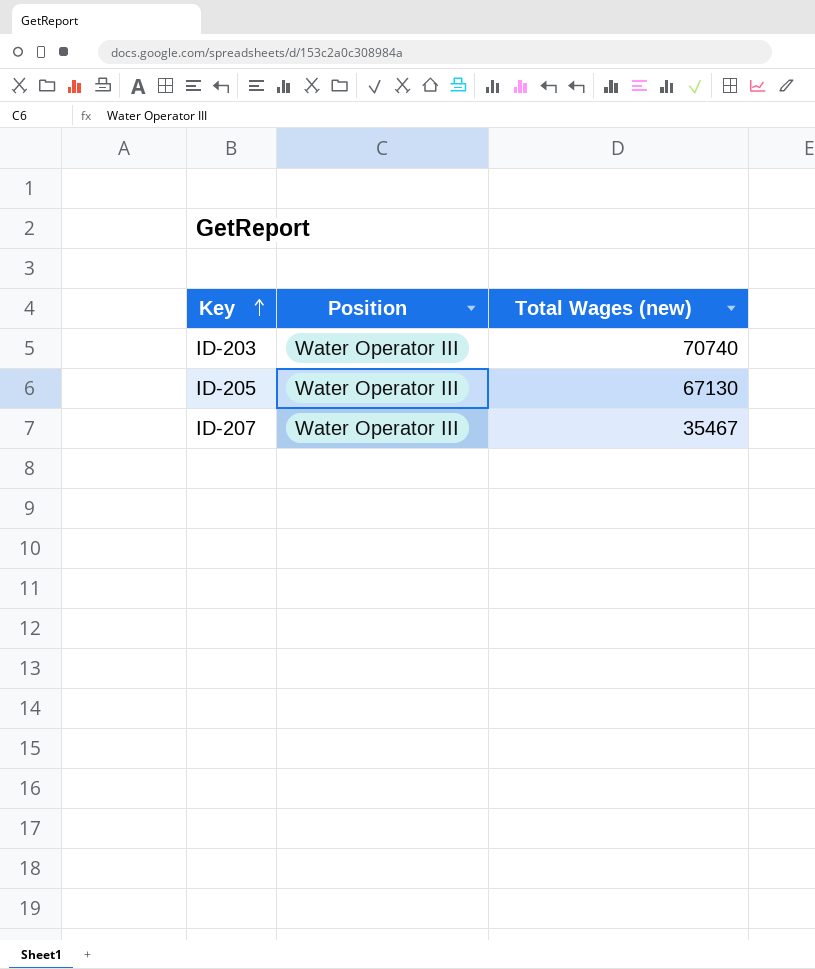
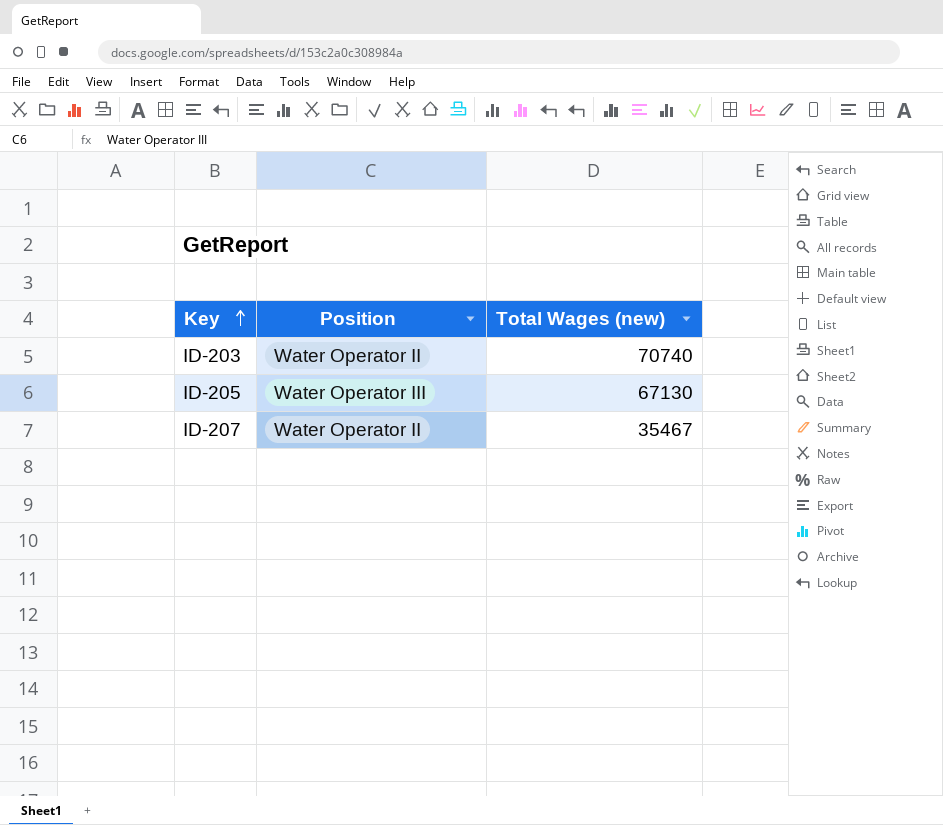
ID-203 | Position: Water Operator III -> Water Operator II
ID-207 | Position: Water Operator III -> Water Operator II

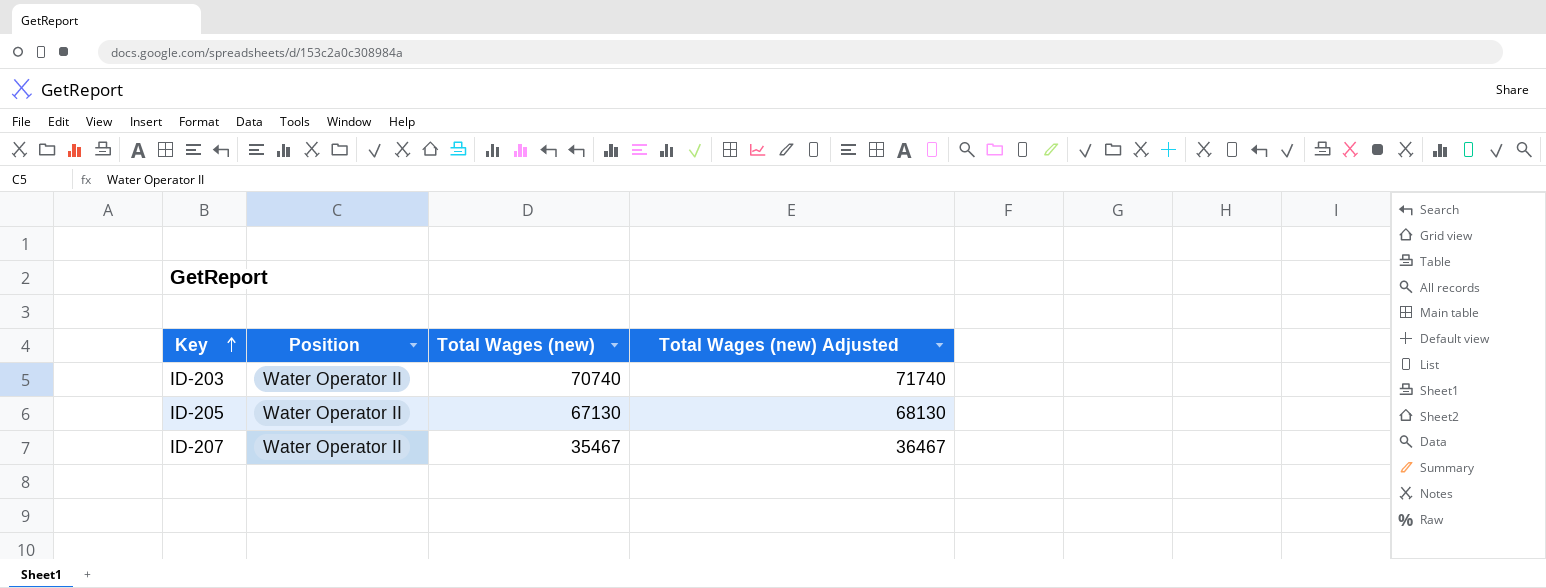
column Total Wages (new) Adjusted | formula: none -> [Total Wages (new)] + 1000
ID-205 | Position: Water Operator III -> Water Operator II

